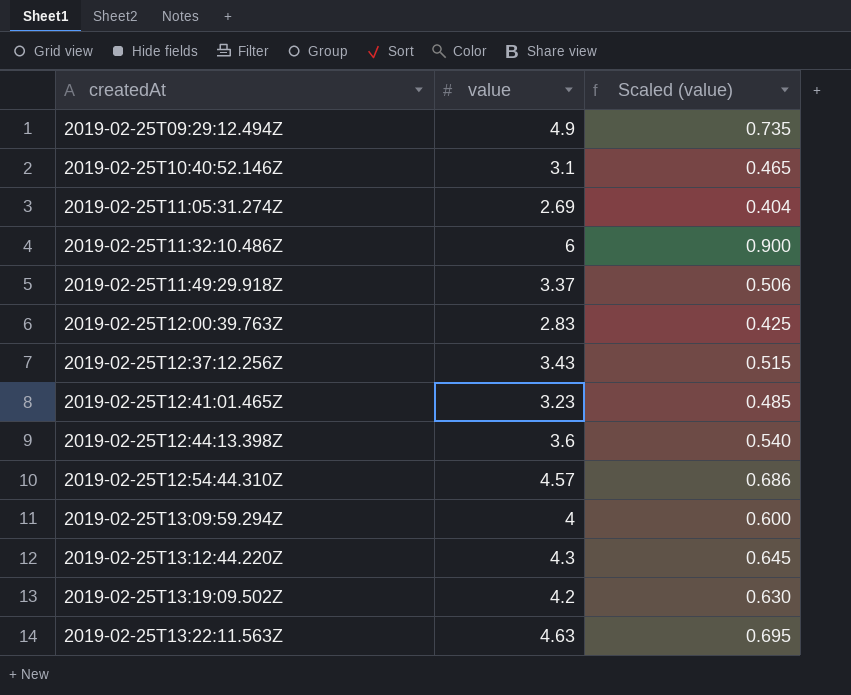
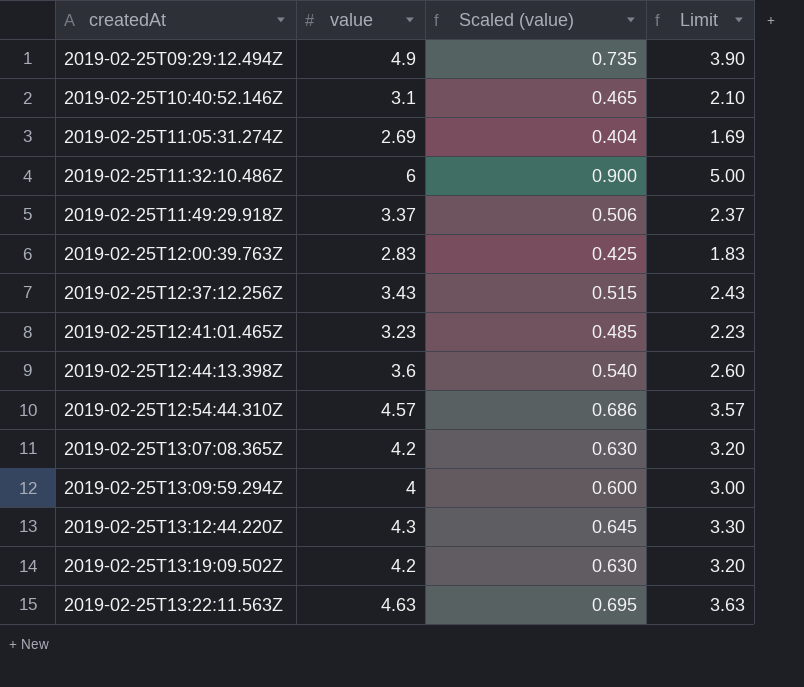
column Limit | formula: none -> [value] - 1
row 2019-02-25T13:07:08.365Z: none -> 4.2 | 0.630 | 3.20

